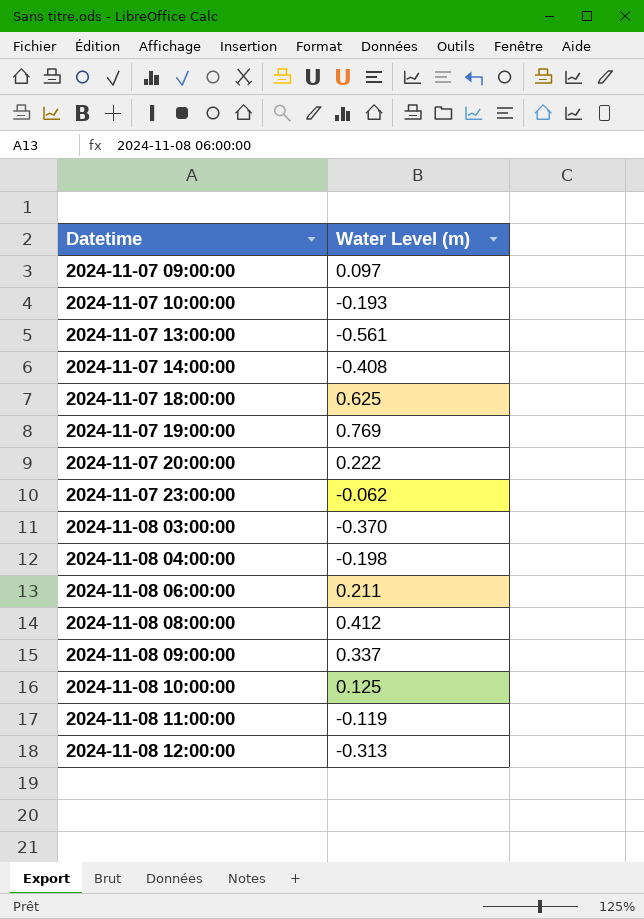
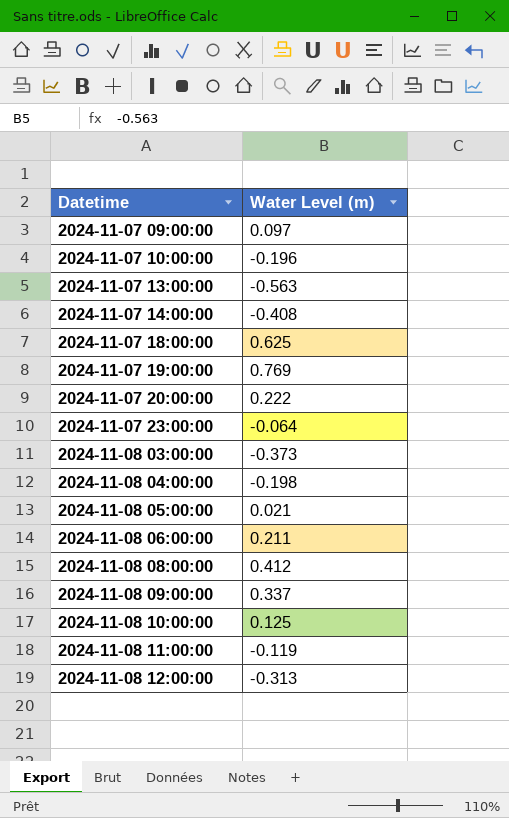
2024-11-07 10:00:00 | Water Level (m): -0.193 -> -0.196
2024-11-07 13:00:00 | Water Level (m): -0.561 -> -0.563
2024-11-07 23:00:00 | Water Level (m): -0.062 -> -0.064
2024-11-08 03:00:00 | Water Level (m): -0.370 -> -0.373
row 2024-11-08 05:00:00: none -> 0.021

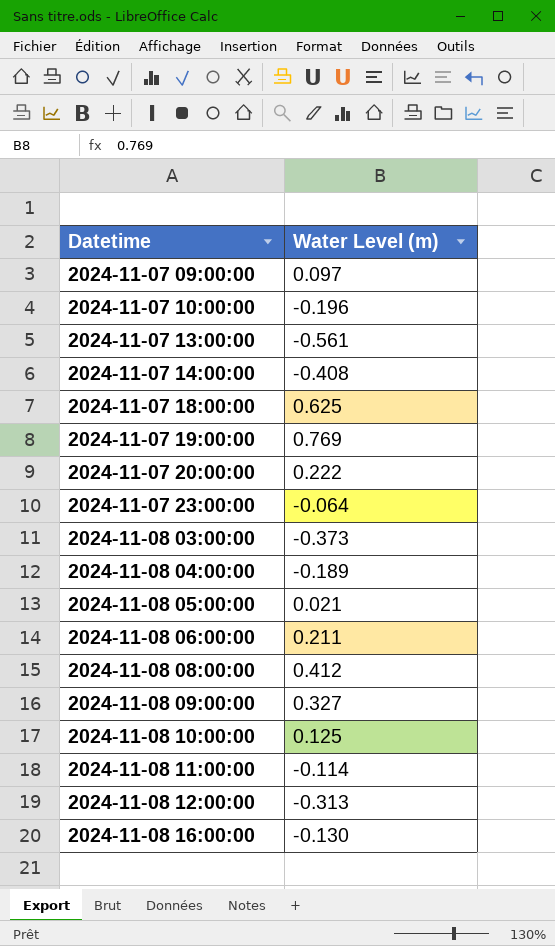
2024-11-07 13:00:00 | Water Level (m): -0.563 -> -0.561
2024-11-08 04:00:00 | Water Level (m): -0.198 -> -0.189
2024-11-08 09:00:00 | Water Level (m): 0.337 -> 0.327
2024-11-08 11:00:00 | Water Level (m): -0.119 -> -0.114
row 2024-11-08 16:00:00: none -> -0.130

